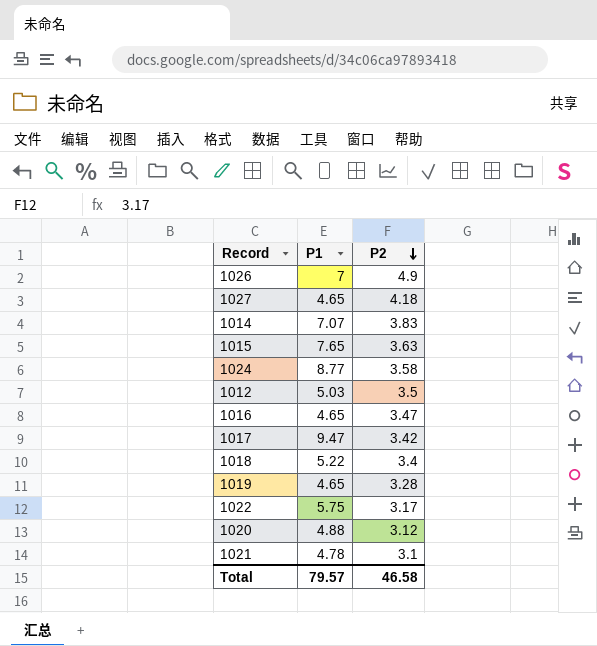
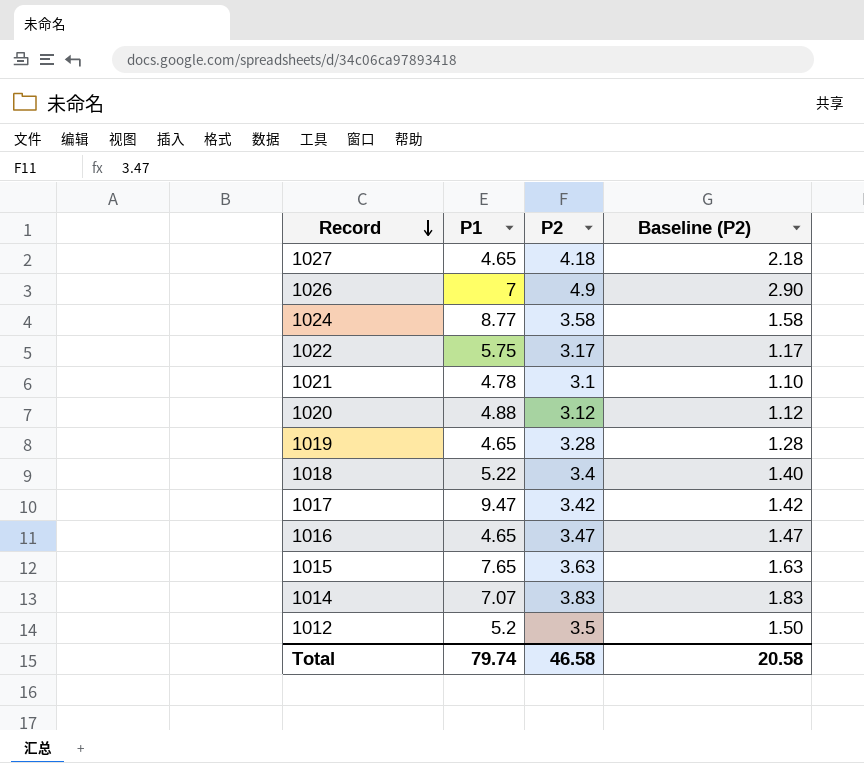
row order: P2 descending -> Record descending
column Baseline (P2) | formula: none -> [P2] - 2
1012 | P1: 5.03 -> 5.2
Total | P1: 79.57 -> 79.74

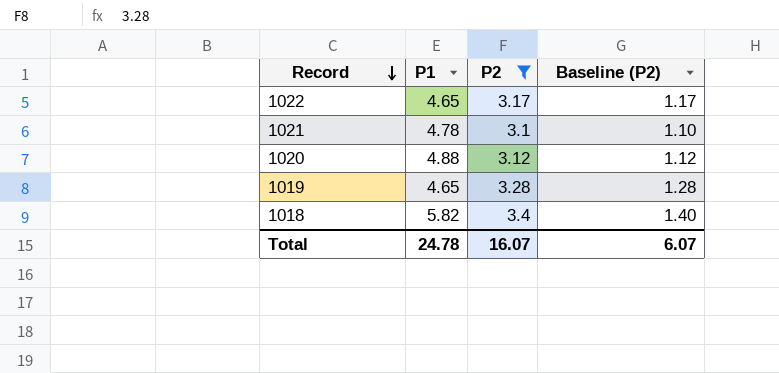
filter: none -> P2 <= 3.4
1022 | P1: 5.75 -> 4.65
1018 | P1: 5.22 -> 5.82
Total | P1: 79.74 -> 24.78
Total | P2: 46.58 -> 16.07
Total | Baseline (P2): 20.58 -> 6.07

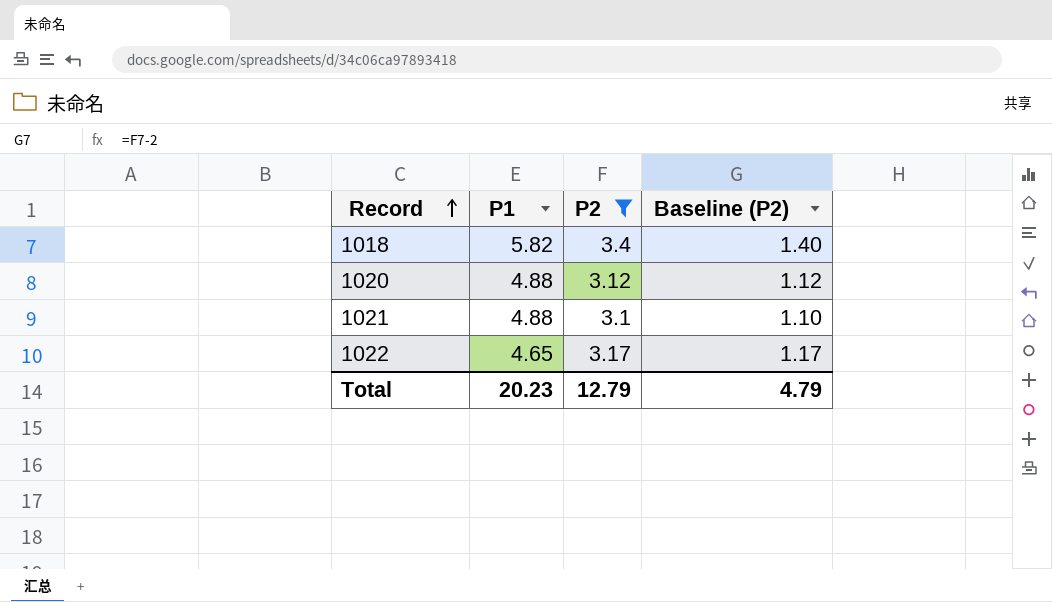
row order: Record descending -> Record ascending
row 1019: 4.65 | 3.28 | 1.28 -> none
1021 | P1: 4.78 -> 4.88
Total | P1: 24.78 -> 20.23
Total | P2: 16.07 -> 12.79
Total | Baseline (P2): 6.07 -> 4.79

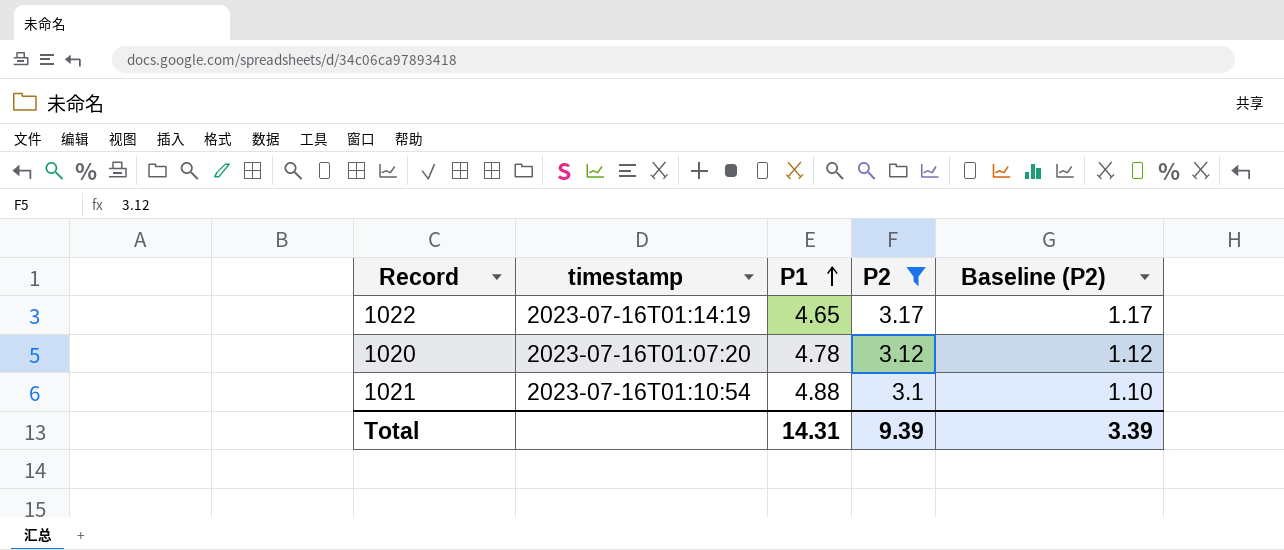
row order: Record ascending -> P1 ascending
column timestamp | position: none -> 2
row 1018: 5.82 | 3.4 | 1.40 -> none
1020 | P1: 4.88 -> 4.78
Total | P1: 20.23 -> 14.31
Total | P2: 12.79 -> 9.39
Total | Baseline (P2): 4.79 -> 3.39

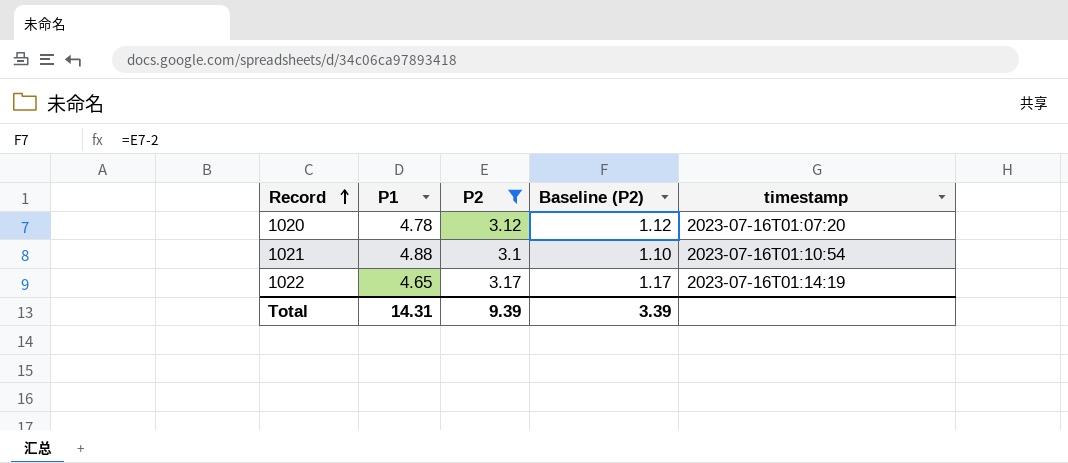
row order: P1 ascending -> Record ascending
column timestamp | position: 2 -> 5

